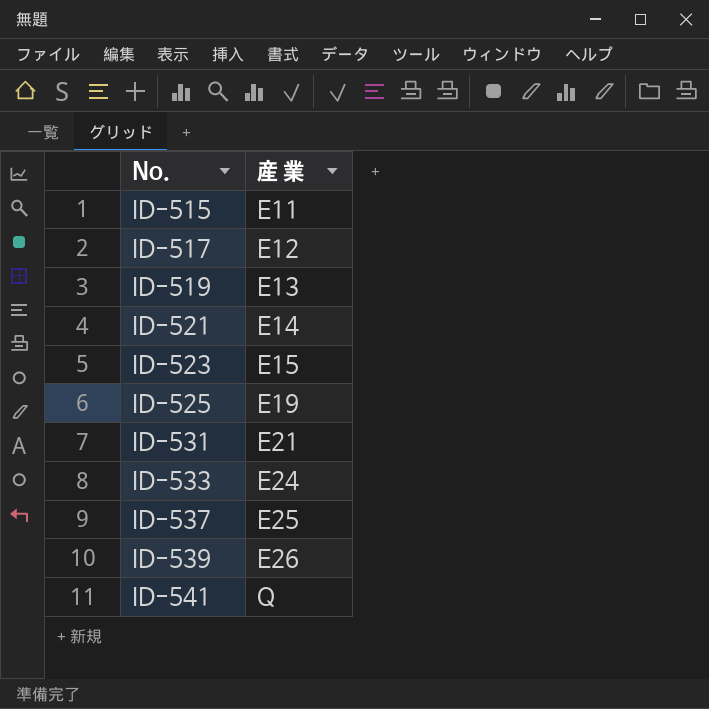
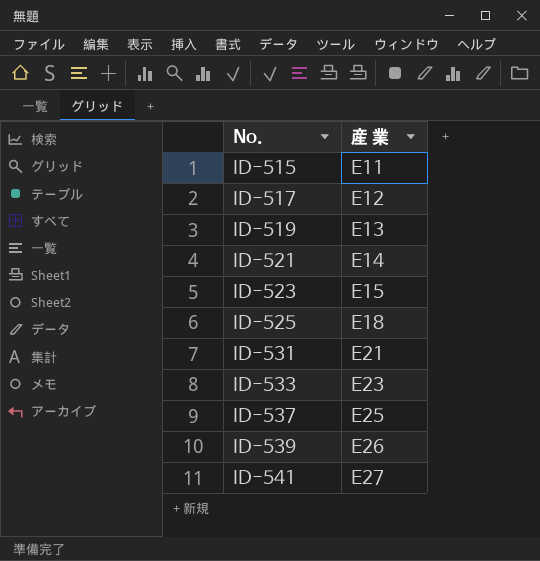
ID-525 | 産 業: E19 -> E18
ID-533 | 産 業: E24 -> E23
ID-541 | 産 業: Q -> E27

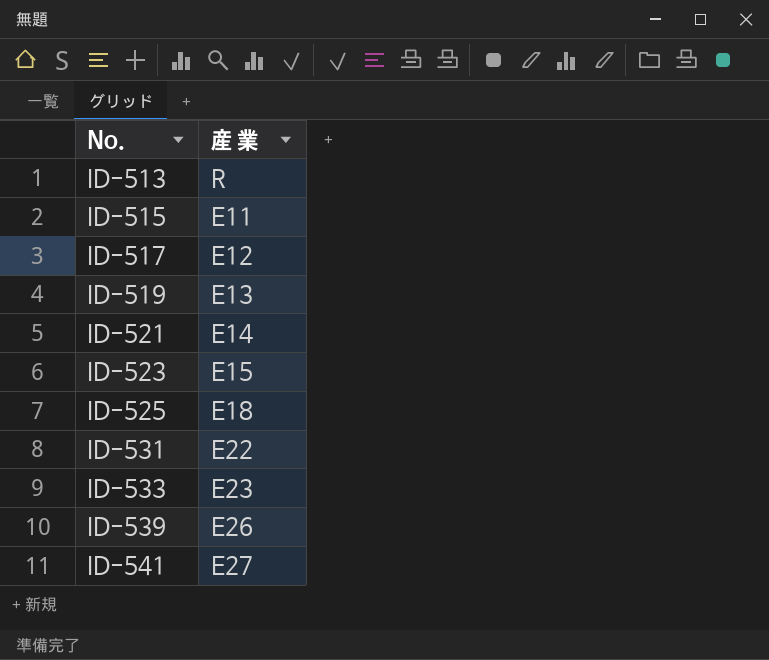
row ID-537: E25 -> none
row ID-513: none -> R
ID-531 | 産 業: E21 -> E22

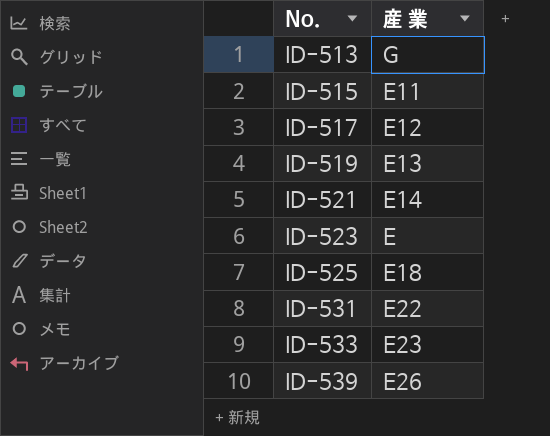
row ID-541: E27 -> none
ID-513 | 産 業: R -> G
ID-523 | 産 業: E15 -> E

